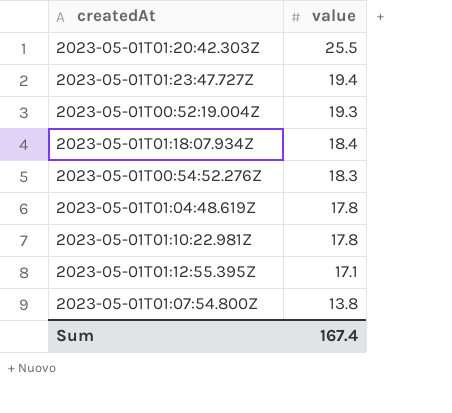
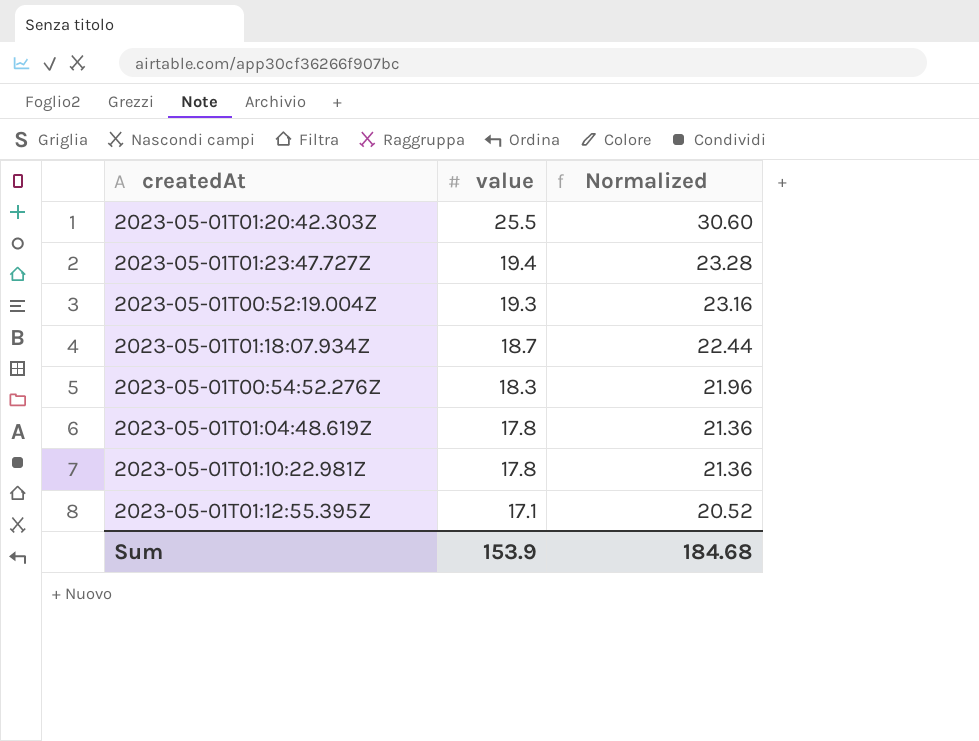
column Normalized | formula: none -> [value] * 1.2
row 2023-05-01T01:07:54.800Z: 13.8 -> none
2023-05-01T01:18:07.934Z | value: 18.4 -> 18.7
Sum | value: 167.4 -> 153.9

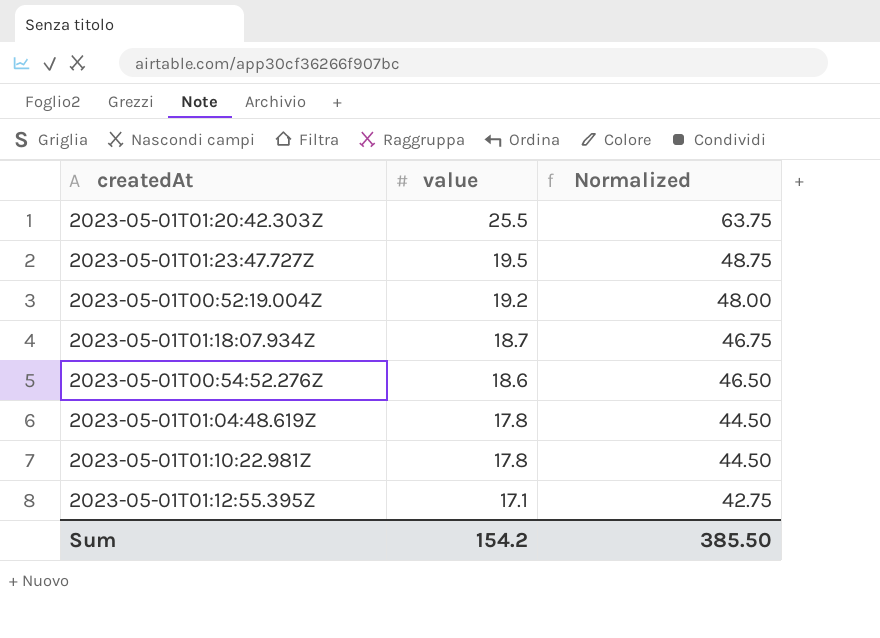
column Normalized | formula: [value] * 1.2 -> [value] * 2.5
2023-05-01T01:23:47.727Z | value: 19.4 -> 19.5
2023-05-01T00:52:19.004Z | value: 19.3 -> 19.2
2023-05-01T00:54:52.276Z | value: 18.3 -> 18.6
Sum | value: 153.9 -> 154.2
Sum | Normalized: 184.68 -> 385.50

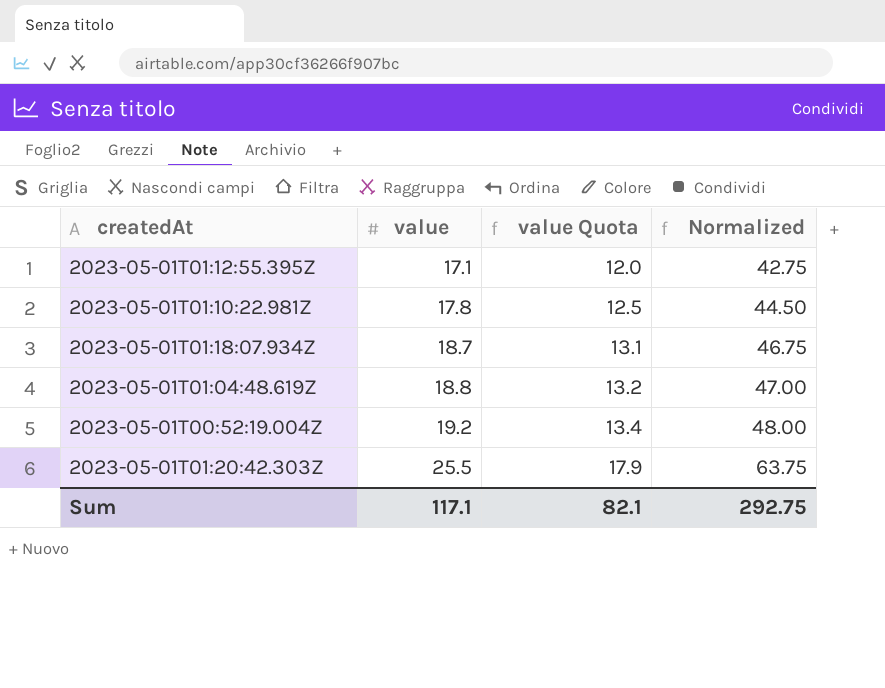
row order: value descending -> value ascending
column value Quota | formula: none -> [value] * 0.7
row 2023-05-01T01:23:47.727Z: 19.5 | 48.75 -> none
row 2023-05-01T00:54:52.276Z: 18.6 | 46.50 -> none
2023-05-01T01:04:48.619Z | value: 17.8 -> 18.8
2023-05-01T01:04:48.619Z | Normalized: 44.50 -> 47.00
Sum | value: 154.2 -> 117.1
Sum | Normalized: 385.50 -> 292.75

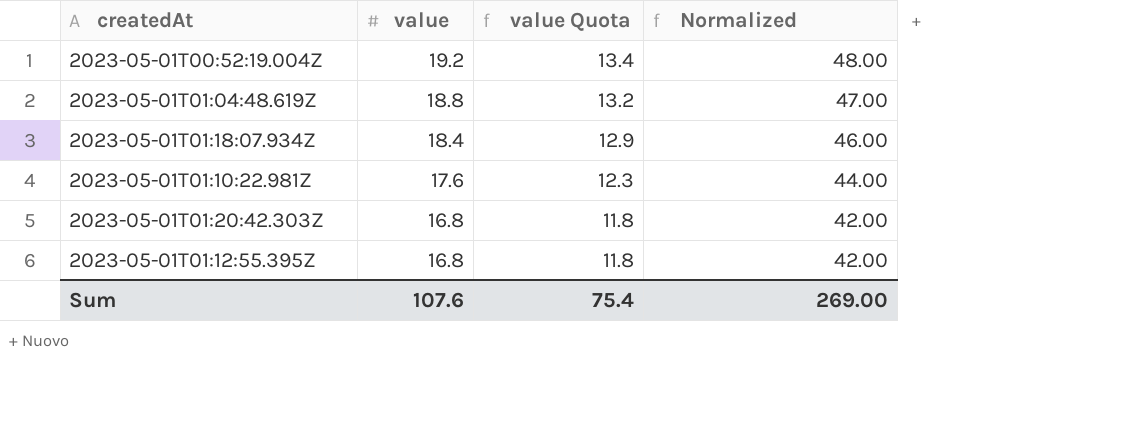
row order: value ascending -> value descending
2023-05-01T01:18:07.934Z | value: 18.7 -> 18.4
2023-05-01T01:18:07.934Z | value Quota: 13.1 -> 12.9
2023-05-01T01:18:07.934Z | Normalized: 46.75 -> 46.00
2023-05-01T01:10:22.981Z | value: 17.8 -> 17.6
2023-05-01T01:10:22.981Z | value Quota: 12.5 -> 12.3
2023-05-01T01:10:22.981Z | Normalized: 44.50 -> 44.00
2023-05-01T01:20:42.303Z | value: 25.5 -> 16.8
2023-05-01T01:20:42.303Z | value Quota: 17.9 -> 11.8
2023-05-01T01:20:42.303Z | Normalized: 63.75 -> 42.00
2023-05-01T01:12:55.395Z | value: 17.1 -> 16.8
2023-05-01T01:12:55.395Z | value Quota: 12.0 -> 11.8
2023-05-01T01:12:55.395Z | Normalized: 42.75 -> 42.00
Sum | value: 117.1 -> 107.6
Sum | value Quota: 82.1 -> 75.4
Sum | Normalized: 292.75 -> 269.00

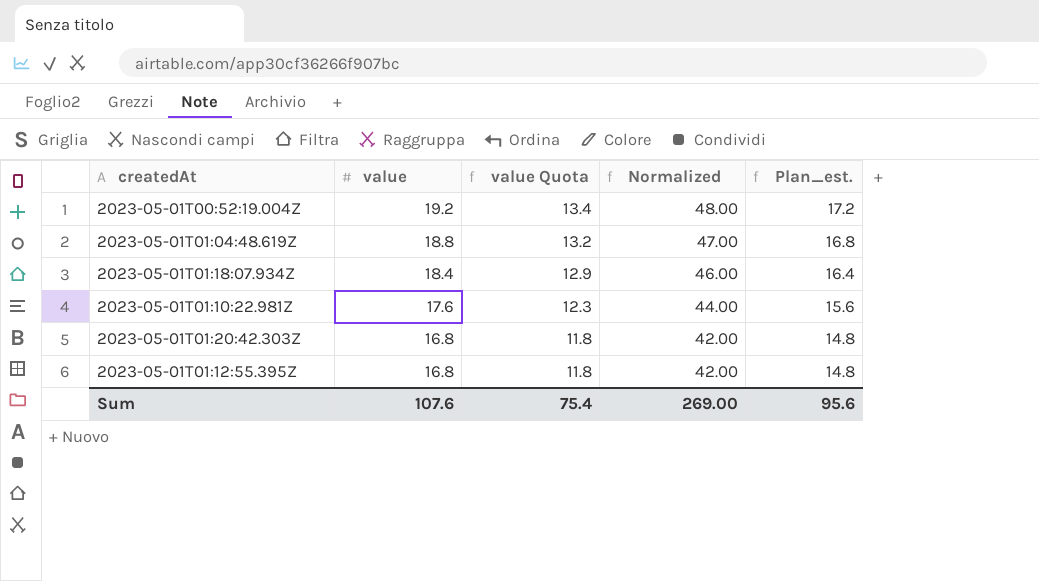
column Plan_est. | formula: none -> [value] - 2

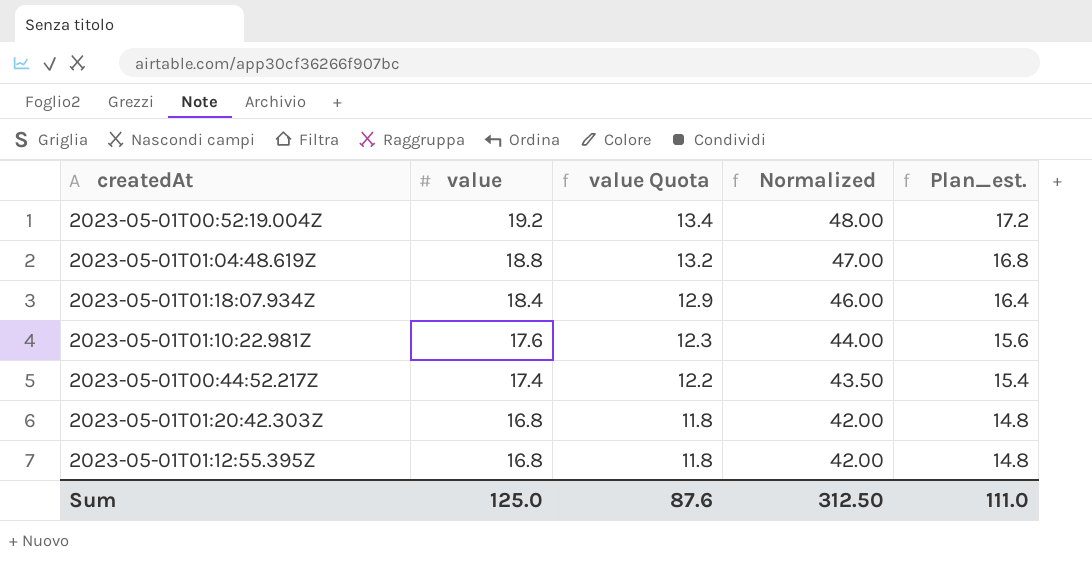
row 2023-05-01T00:44:52.217Z: none -> 17.4 | 12.2 | 43.50 | 15.4
Sum | value: 107.6 -> 125.0
Sum | value Quota: 75.4 -> 87.6
Sum | Normalized: 269.00 -> 312.50
Sum | Plan_est.: 95.6 -> 111.0

